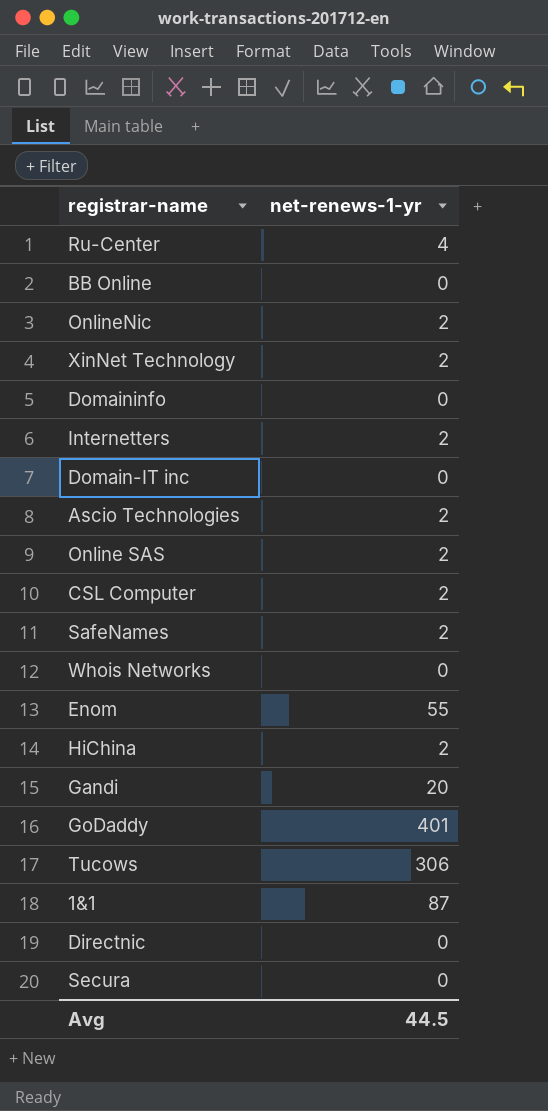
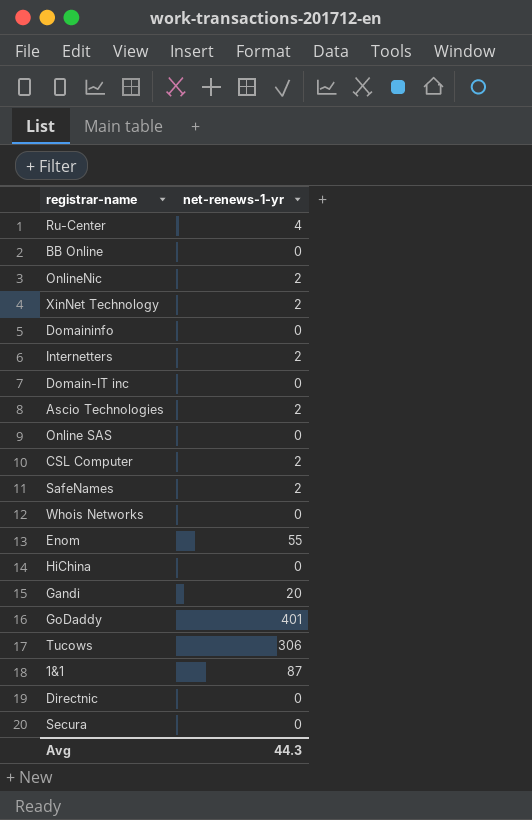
Online SAS | net-renews-1-yr: 2 -> 0
HiChina | net-renews-1-yr: 2 -> 0
Avg | net-renews-1-yr: 44.5 -> 44.3

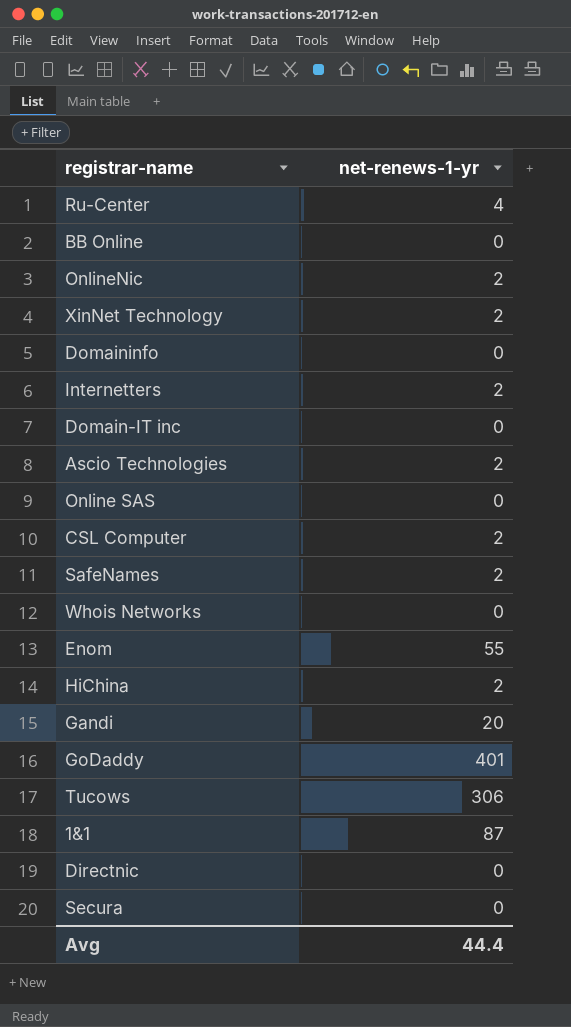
HiChina | net-renews-1-yr: 0 -> 2
Avg | net-renews-1-yr: 44.3 -> 44.4

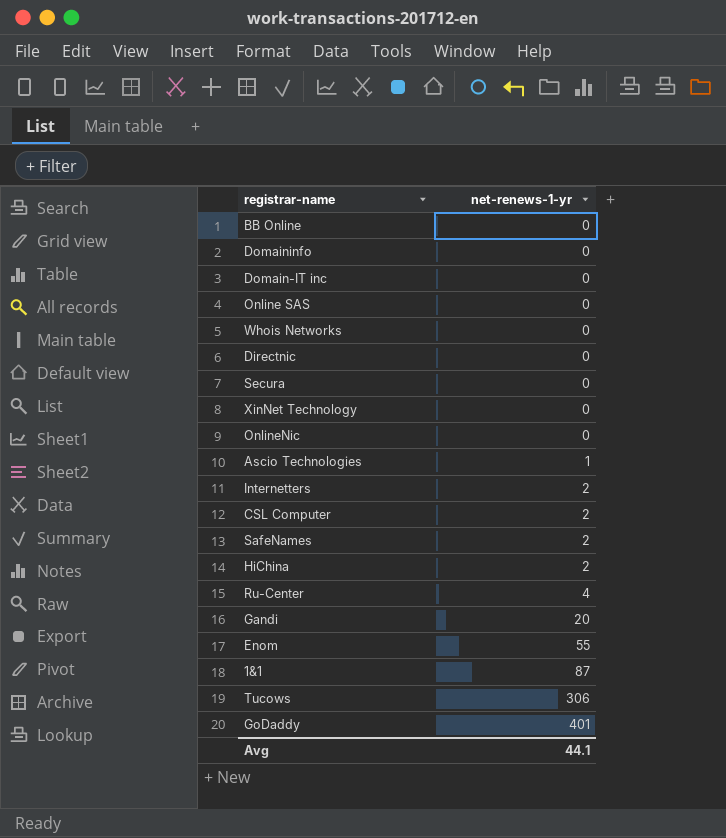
row order: none -> net-renews-1-yr ascending
XinNet Technology | net-renews-1-yr: 2 -> 0
OnlineNic | net-renews-1-yr: 2 -> 0
Ascio Technologies | net-renews-1-yr: 2 -> 1
Avg | net-renews-1-yr: 44.4 -> 44.1

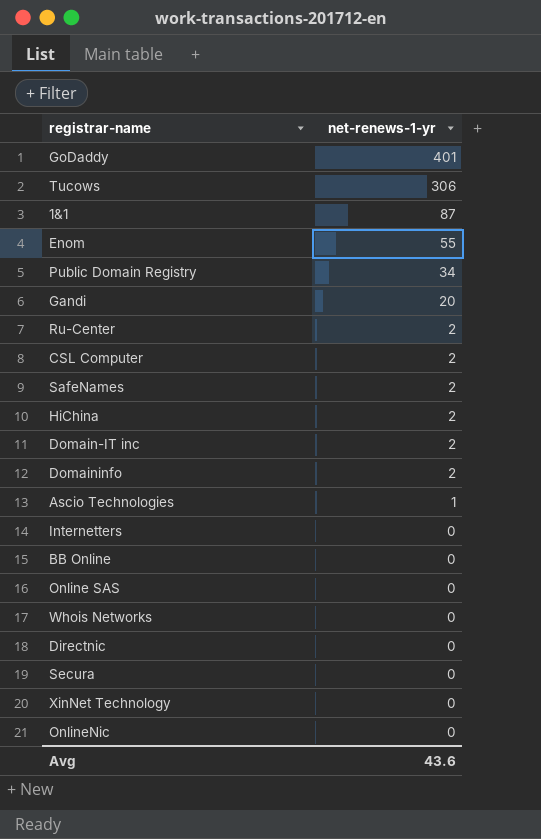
row order: net-renews-1-yr ascending -> net-renews-1-yr descending
row Public Domain Registry: none -> 34
Ru-Center | net-renews-1-yr: 4 -> 2
Domain-IT inc | net-renews-1-yr: 0 -> 2
Domaininfo | net-renews-1-yr: 0 -> 2
Internetters | net-renews-1-yr: 2 -> 0
Avg | net-renews-1-yr: 44.1 -> 43.6

